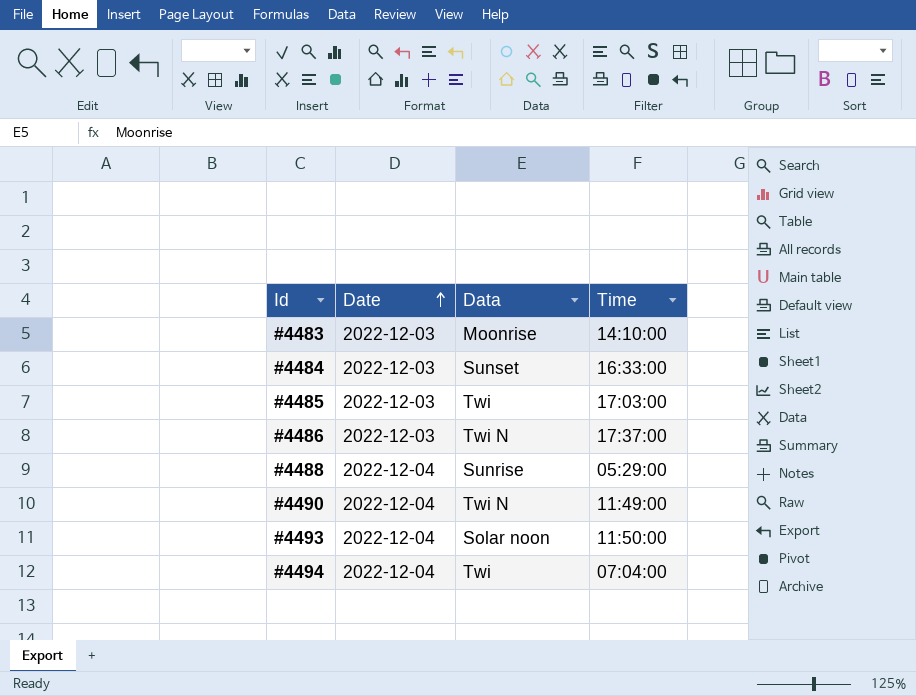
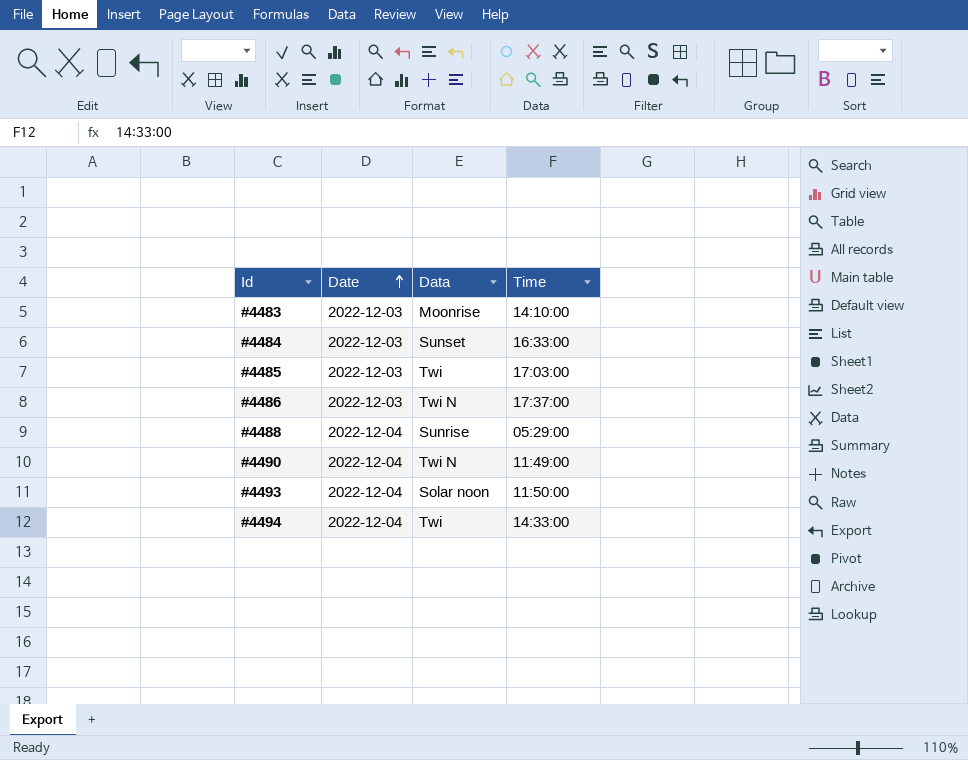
#4494 | Time: 07:04:00 -> 14:33:00

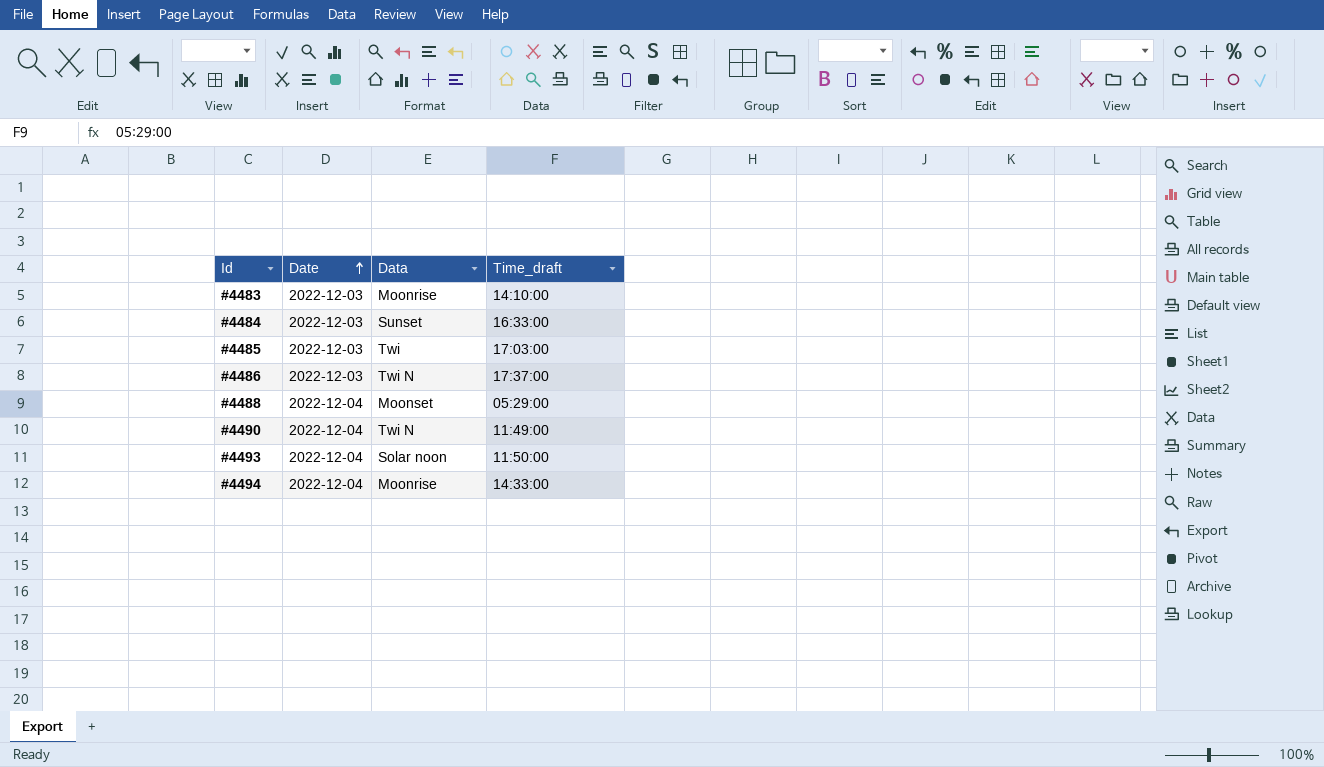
column name: Time -> Time_draft
#4488 | Data: Sunrise -> Moonset
#4494 | Data: Twi -> Moonrise

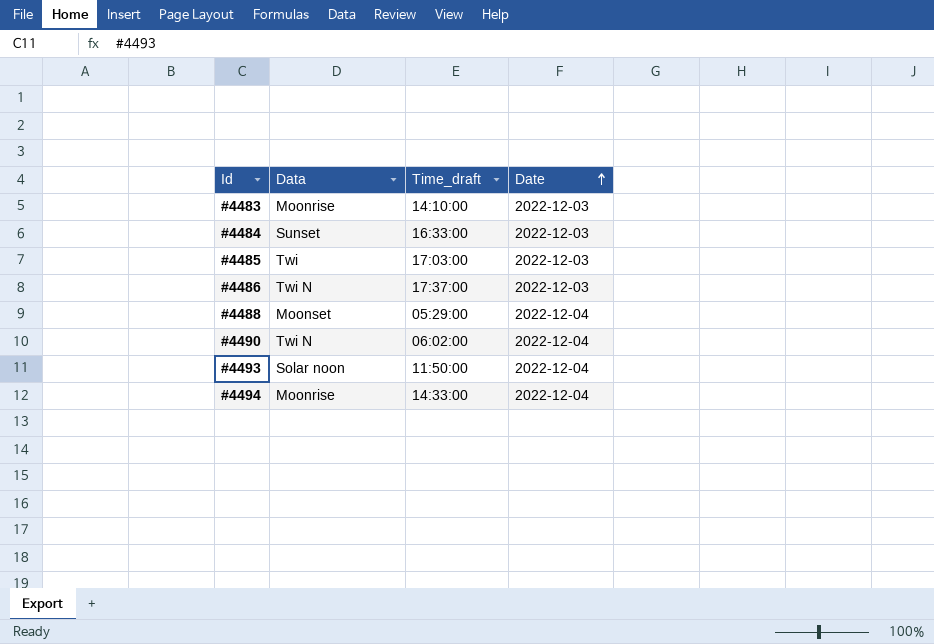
column Date | position: 2 -> 4
#4490 | Time_draft: 11:49:00 -> 06:02:00

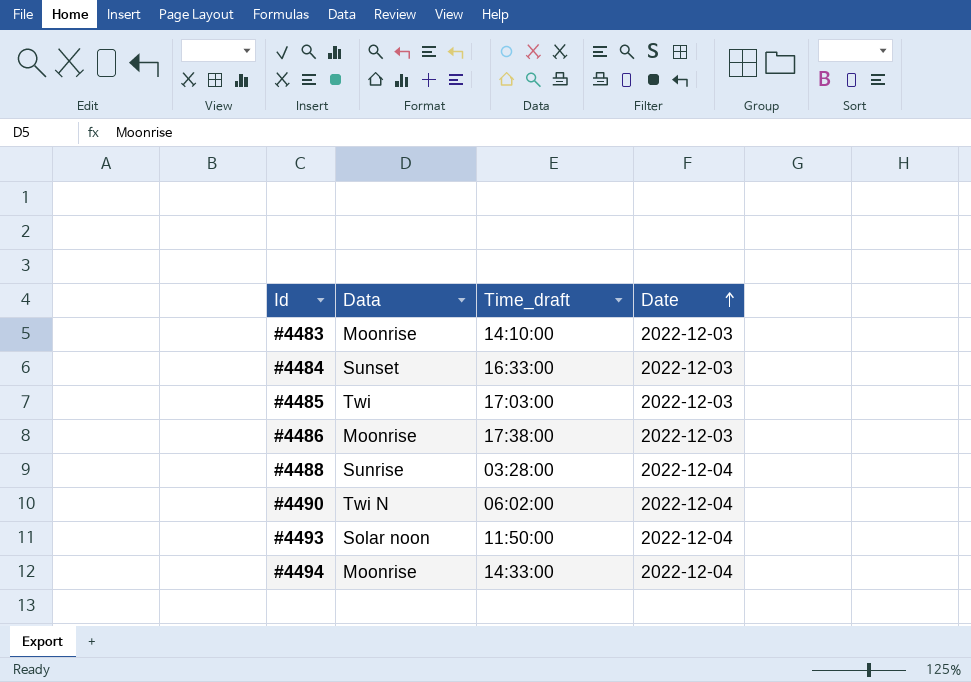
#4486 | Data: Twi N -> Moonrise
#4486 | Time_draft: 17:37:00 -> 17:38:00
#4488 | Data: Moonset -> Sunrise
#4488 | Time_draft: 05:29:00 -> 03:28:00

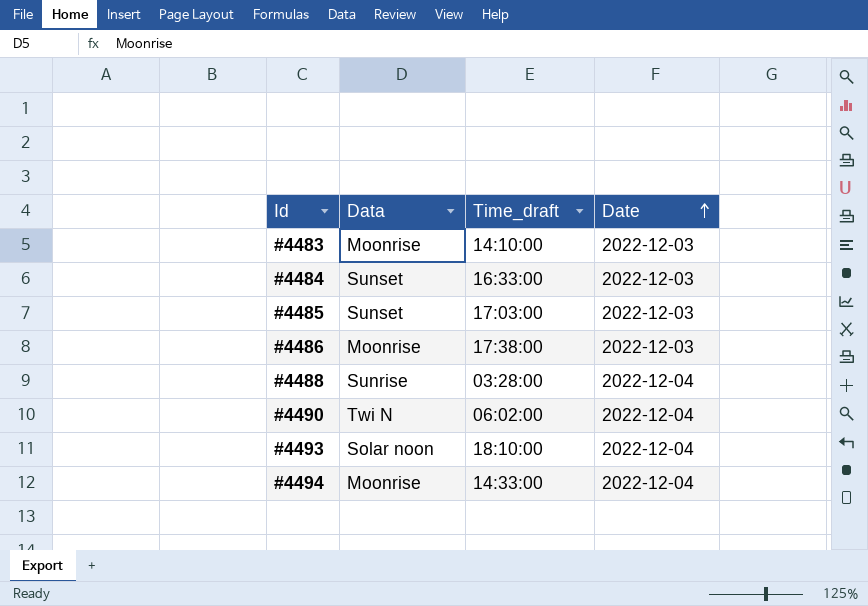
#4485 | Data: Twi -> Sunset
#4493 | Time_draft: 11:50:00 -> 18:10:00

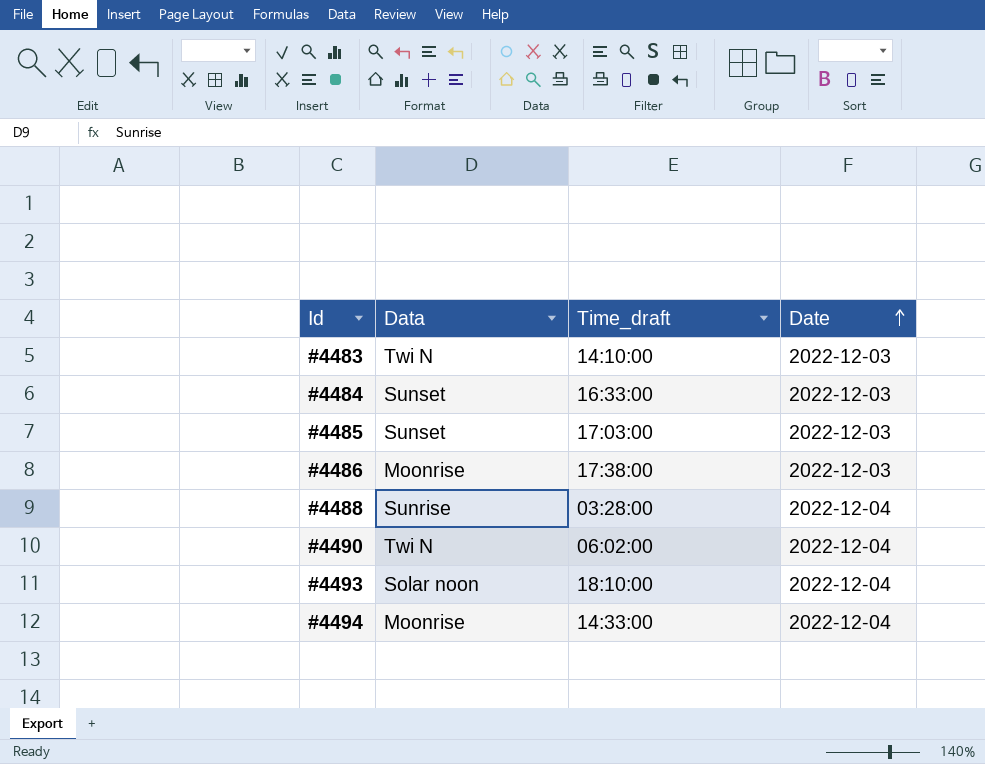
#4483 | Data: Moonrise -> Twi N

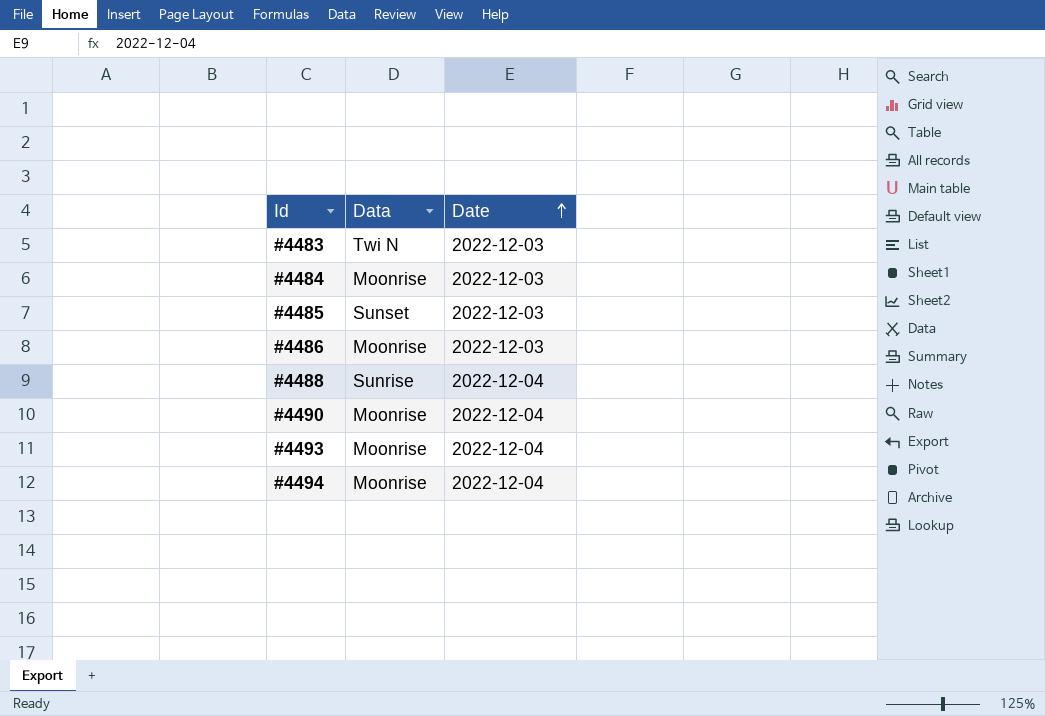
column Time_draft | position: 3 -> none
#4484 | Data: Sunset -> Moonrise
#4490 | Data: Twi N -> Moonrise
#4493 | Data: Solar noon -> Moonrise

